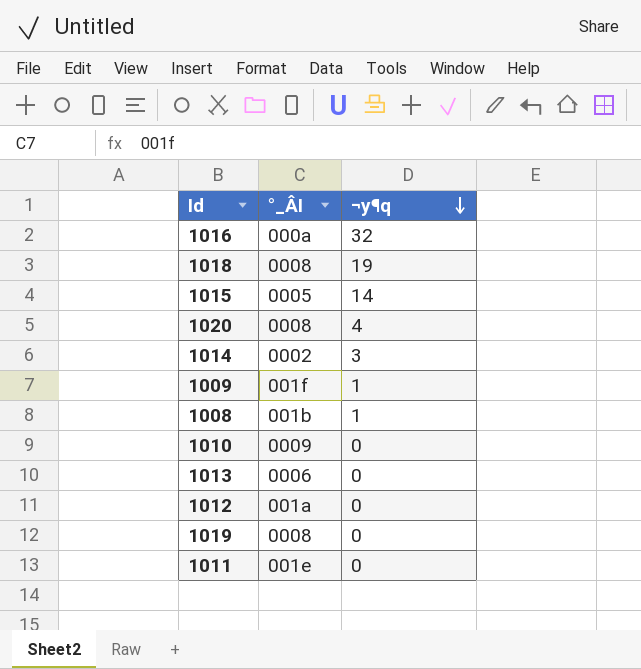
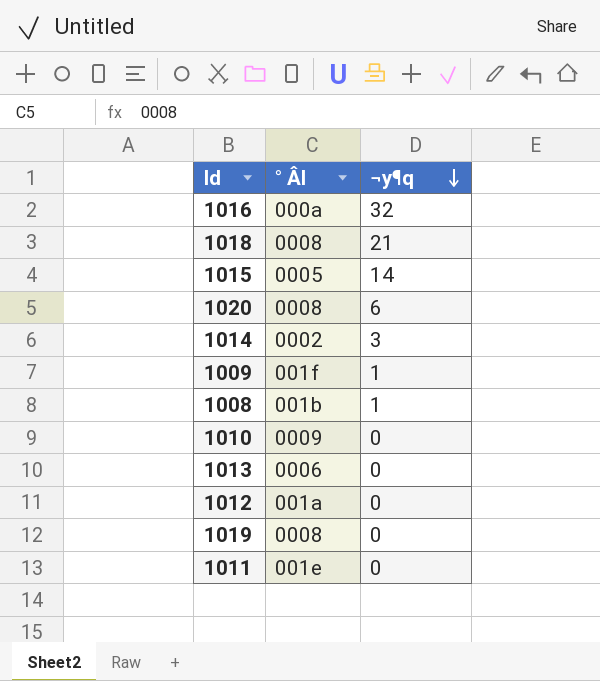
column name: °_ÂI -> ° ÂI
1018 | ¬y¶q: 19 -> 21
1020 | ¬y¶q: 4 -> 6

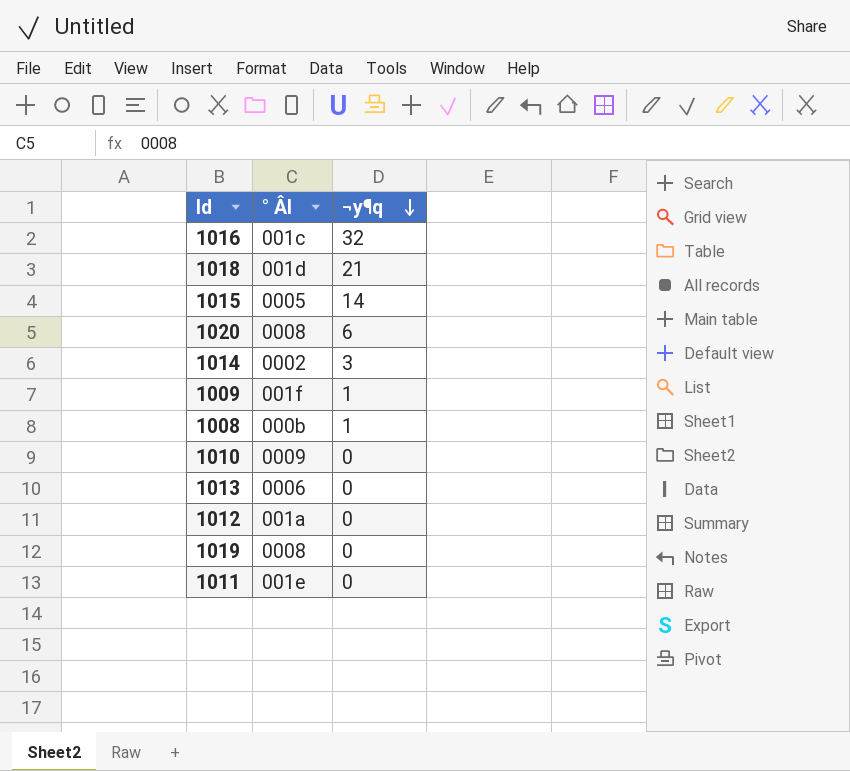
1016 | ° ÂI: 000a -> 001c
1018 | ° ÂI: 0008 -> 001d
1008 | ° ÂI: 001b -> 000b

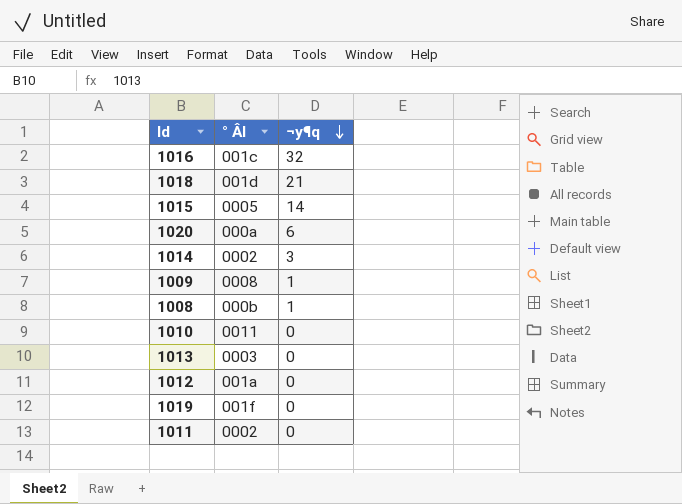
1020 | ° ÂI: 0008 -> 000a
1009 | ° ÂI: 001f -> 0008
1010 | ° ÂI: 0009 -> 0011
1013 | ° ÂI: 0006 -> 0003
1019 | ° ÂI: 0008 -> 001f
1011 | ° ÂI: 001e -> 0002

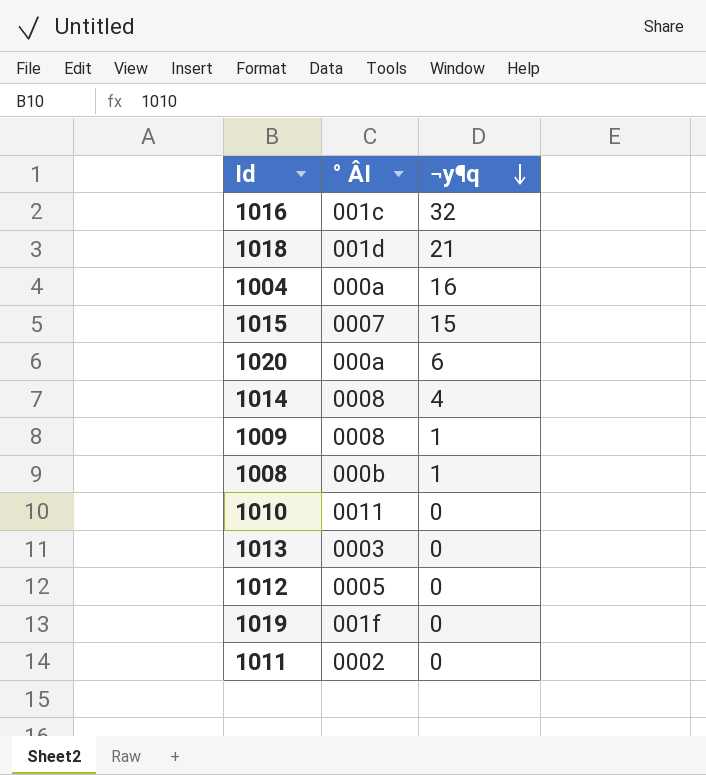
row 1004: none -> 000a | 16
1015 | ° ÂI: 0005 -> 0007
1015 | ¬y¶q: 14 -> 15
1014 | ° ÂI: 0002 -> 0008
1014 | ¬y¶q: 3 -> 4
1012 | ° ÂI: 001a -> 0005

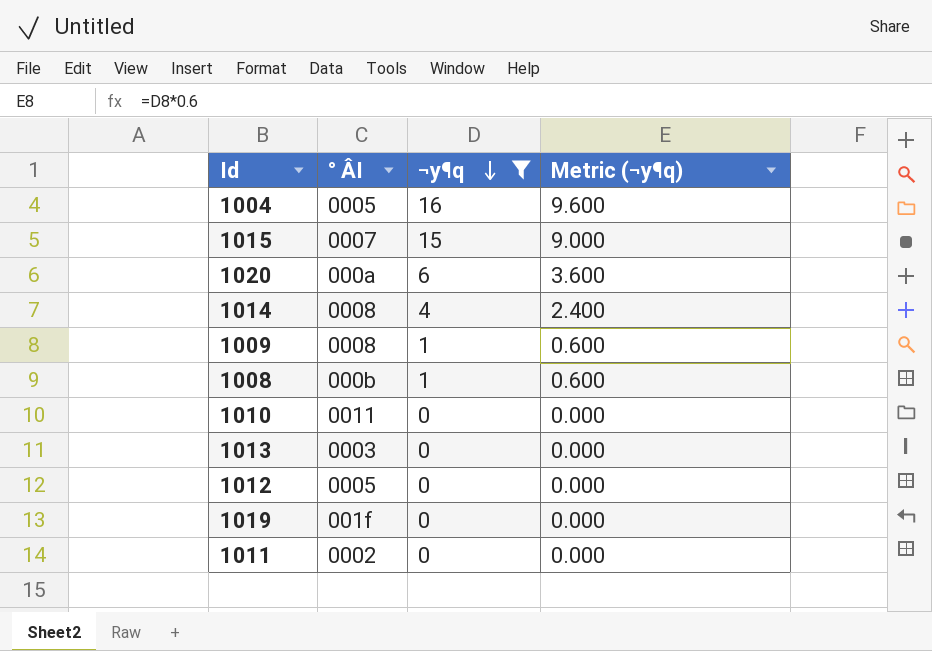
filter: none -> ¬y¶q <= 16
column Metric (¬y¶q) | formula: none -> [¬y¶q] * 0.6
1004 | ° ÂI: 000a -> 0005

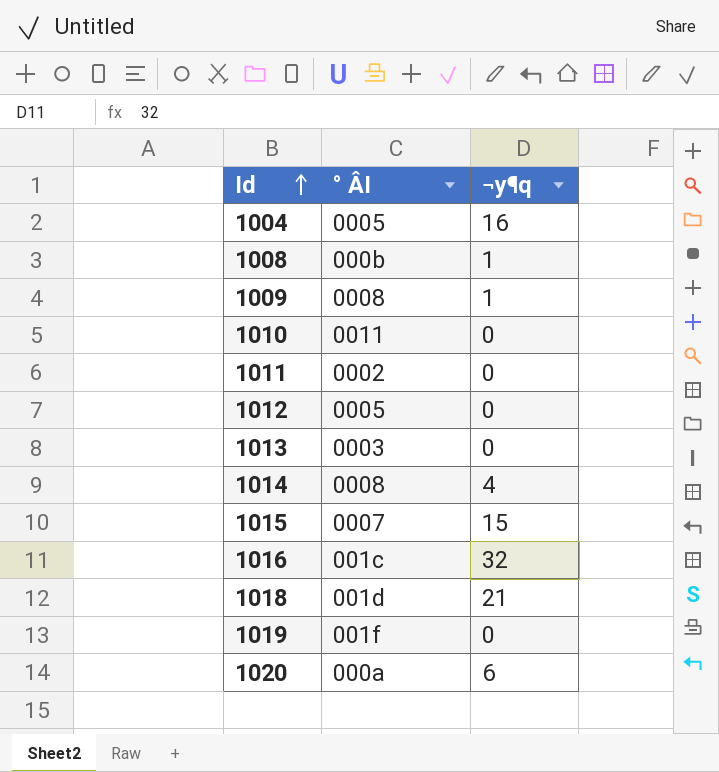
filter: ¬y¶q <= 16 -> none
row order: ¬y¶q descending -> Id ascending
column Metric (¬y¶q) | formula: [¬y¶q] * 0.6 -> none

